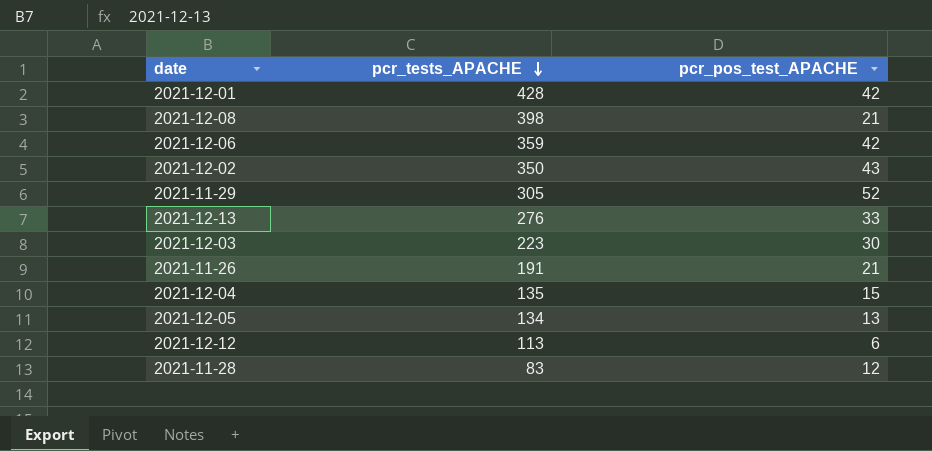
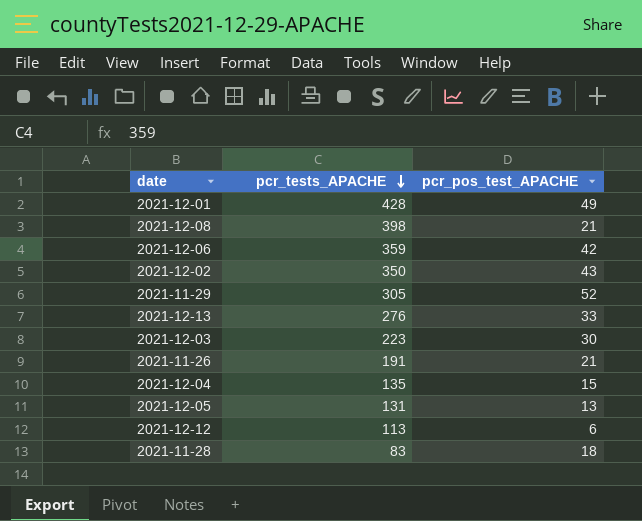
2021-12-01 | pcr_pos_test_APACHE: 42 -> 49
2021-12-05 | pcr_tests_APACHE: 134 -> 131
2021-11-28 | pcr_pos_test_APACHE: 12 -> 18

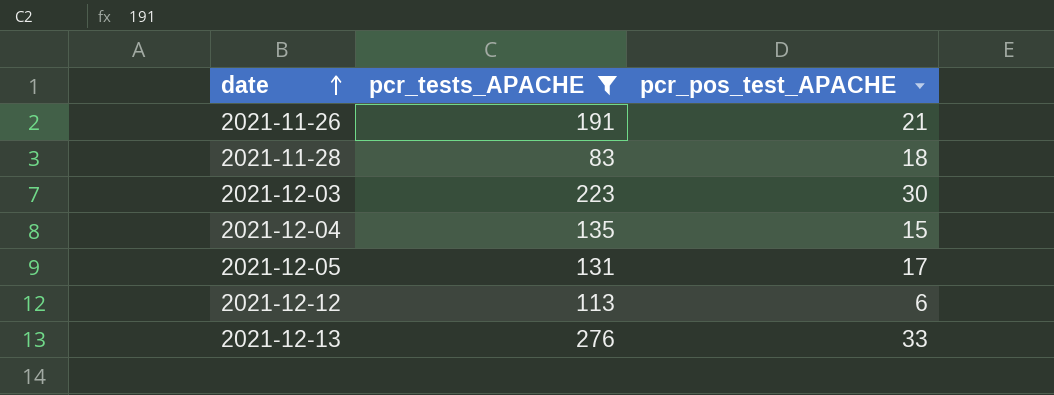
filter: none -> pcr_tests_APACHE <= 276
row order: pcr_tests_APACHE descending -> date ascending
2021-12-05 | pcr_pos_test_APACHE: 13 -> 17

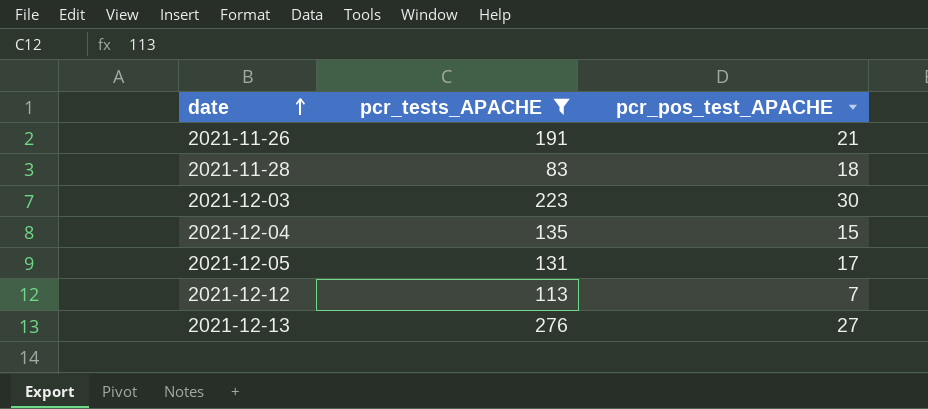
2021-12-12 | pcr_pos_test_APACHE: 6 -> 7
2021-12-13 | pcr_pos_test_APACHE: 33 -> 27

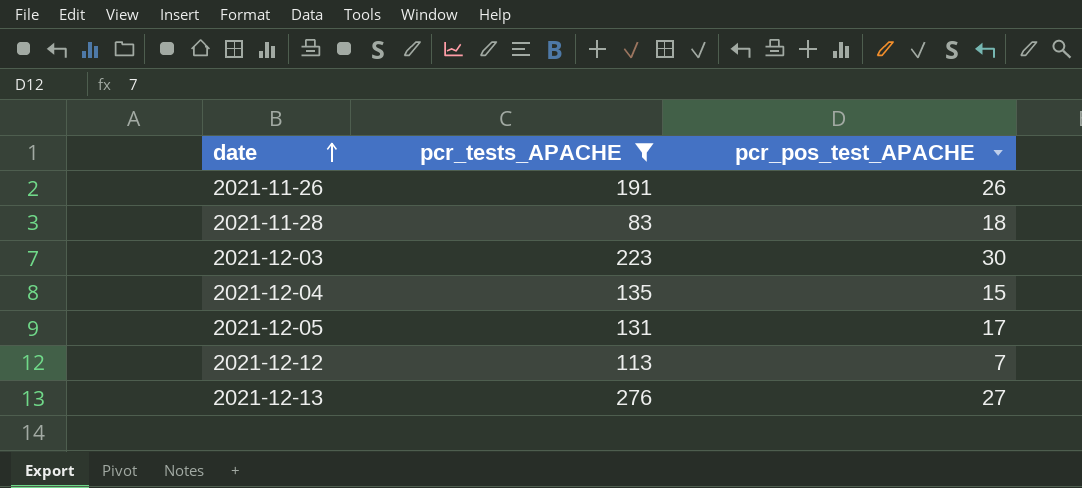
2021-11-26 | pcr_pos_test_APACHE: 21 -> 26

